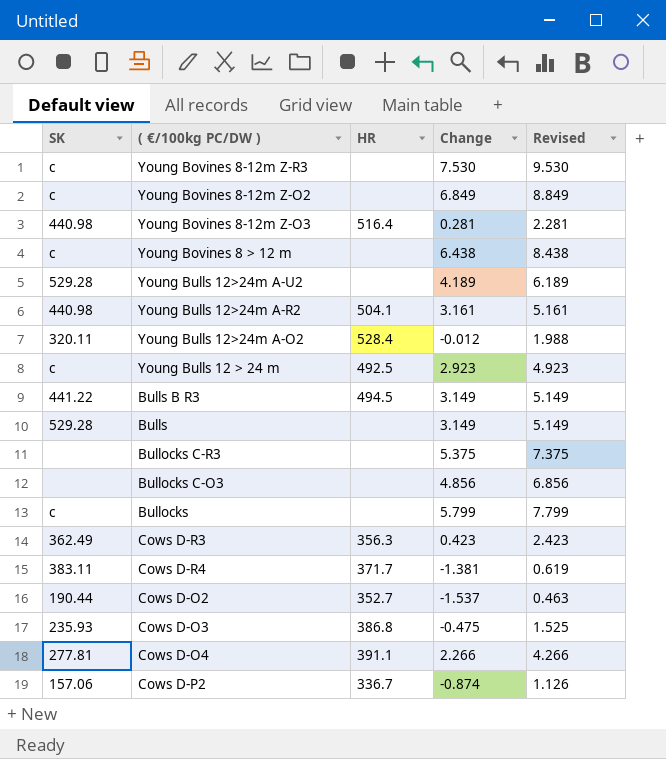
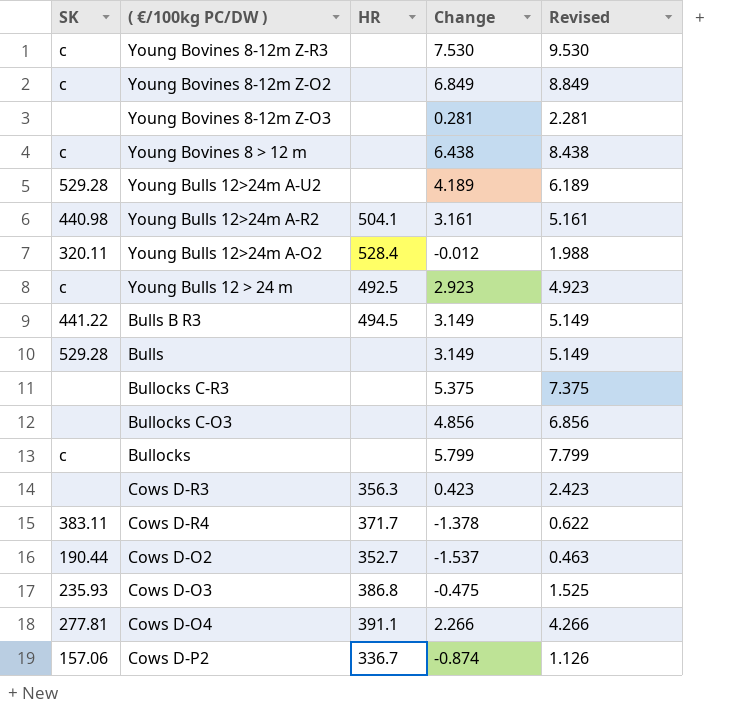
Young Bovines 8-12m Z-O3 | SK: 440.98 -> none
Young Bovines 8-12m Z-O3 | HR: 516.4 -> none
Cows D-R3 | SK: 362.49 -> none
Cows D-R4 | Change: -1.381 -> -1.378
Cows D-R4 | Revised: 0.619 -> 0.622

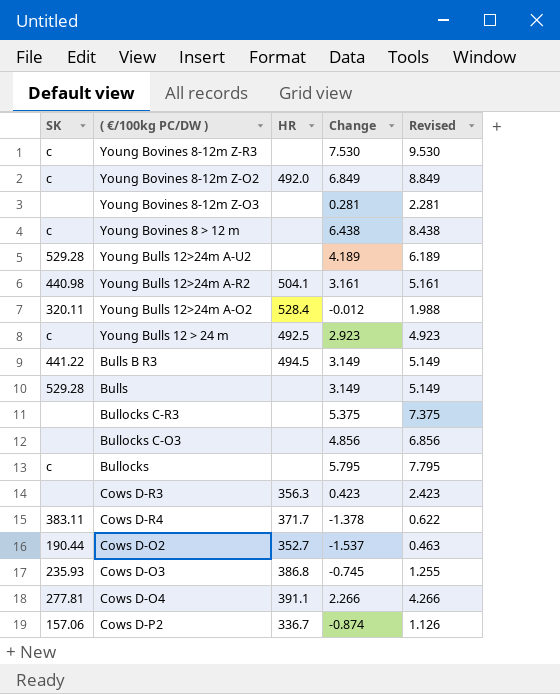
Young Bovines 8-12m Z-O2 | HR: none -> 492.0
Bullocks | Change: 5.799 -> 5.795
Bullocks | Revised: 7.799 -> 7.795
Cows D-O3 | Change: -0.475 -> -0.745
Cows D-O3 | Revised: 1.525 -> 1.255

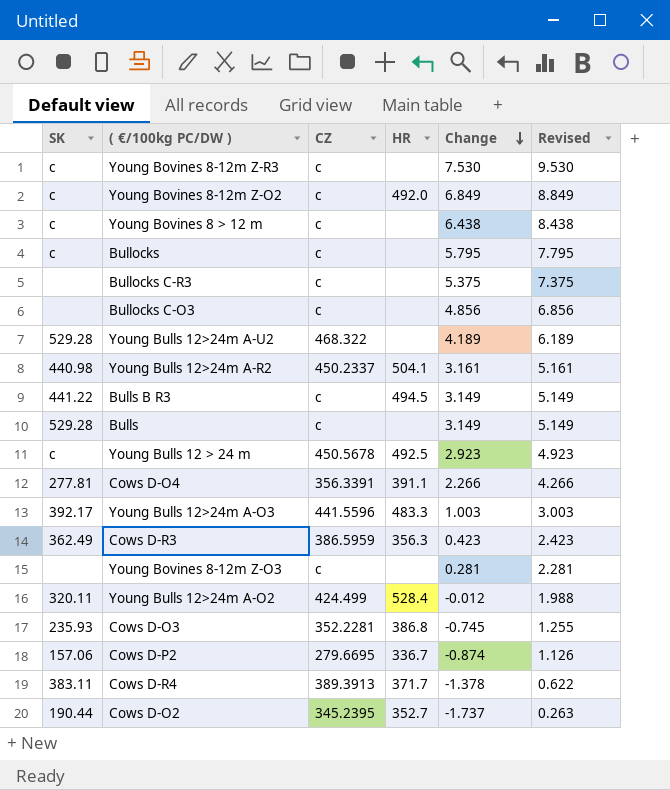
row order: none -> Change descending
column CZ | position: none -> 3
row Young Bulls 12>24m A-O3: none -> 392.17 | 441.5596 | 483.3 | 1.003 | 3.003
Cows D-R3 | SK: none -> 362.49
Cows D-O2 | Change: -1.537 -> -1.737
Cows D-O2 | Revised: 0.463 -> 0.263

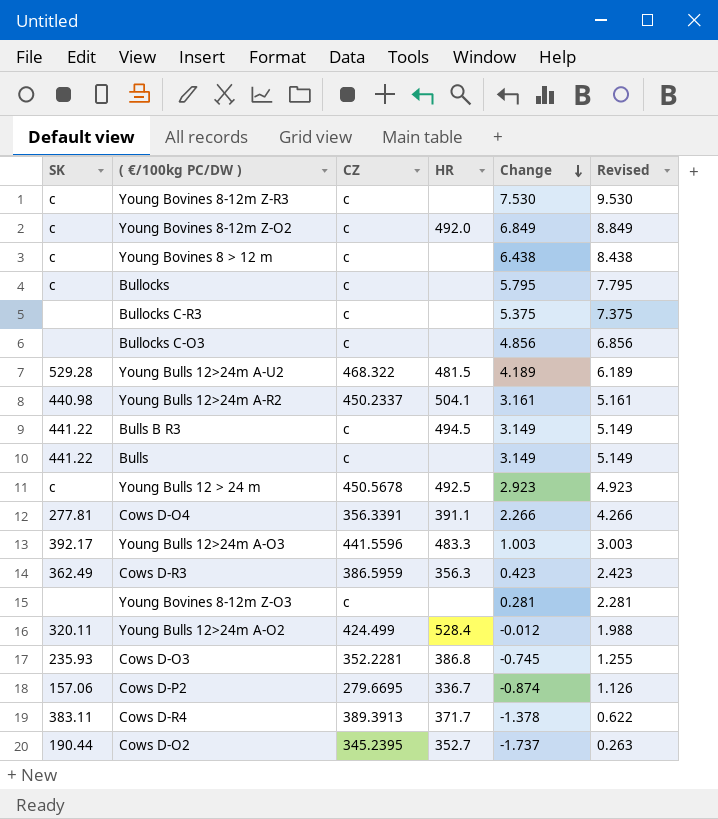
Young Bulls 12>24m A-U2 | HR: none -> 481.5
Bulls | SK: 529.28 -> 441.22

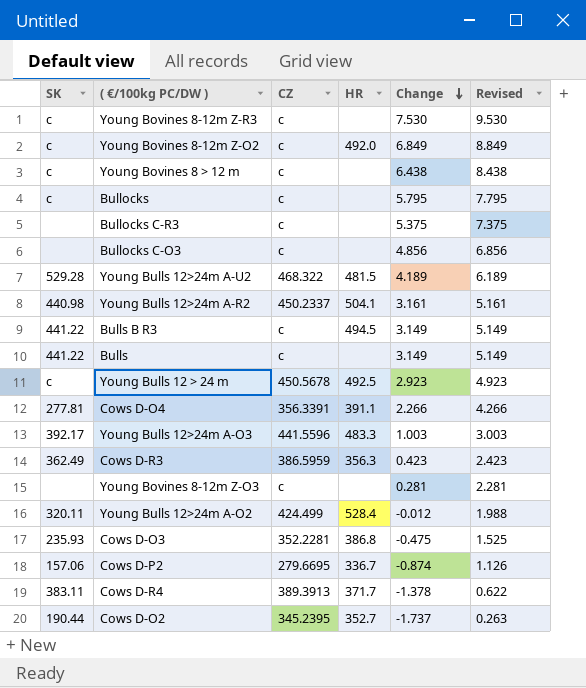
Cows D-O3 | Change: -0.745 -> -0.475
Cows D-O3 | Revised: 1.255 -> 1.525

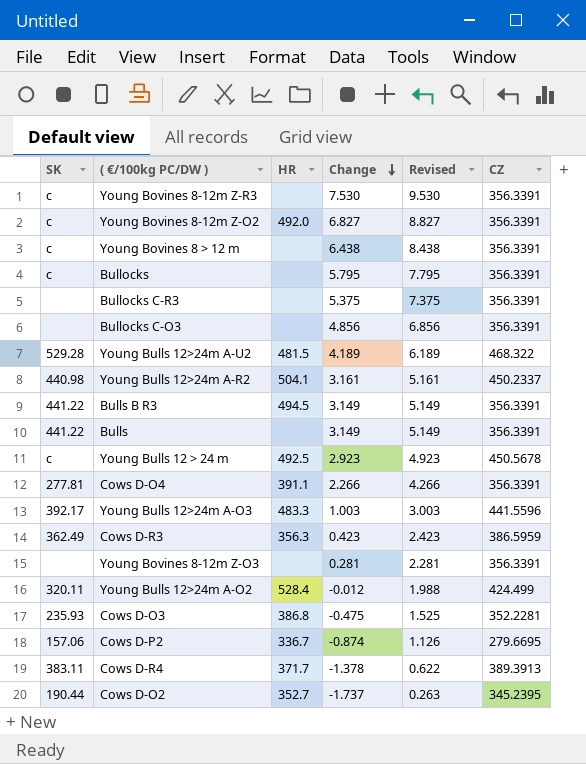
column CZ | position: 3 -> 6
Young Bovines 8-12m Z-R3 | CZ: c -> 356.3391
Young Bovines 8-12m Z-O2 | Change: 6.849 -> 6.827
Young Bovines 8-12m Z-O2 | Revised: 8.849 -> 8.827
Young Bovines 8-12m Z-O2 | CZ: c -> 356.3391
Young Bovines 8 > 12 m | CZ: c -> 356.3391
Bullocks | CZ: c -> 356.3391
Bullocks C-R3 | CZ: c -> 356.3391
Bullocks C-O3 | CZ: c -> 356.3391
Bulls B R3 | CZ: c -> 356.3391
Bulls | CZ: c -> 356.3391
Young Bovines 8-12m Z-O3 | CZ: c -> 356.3391

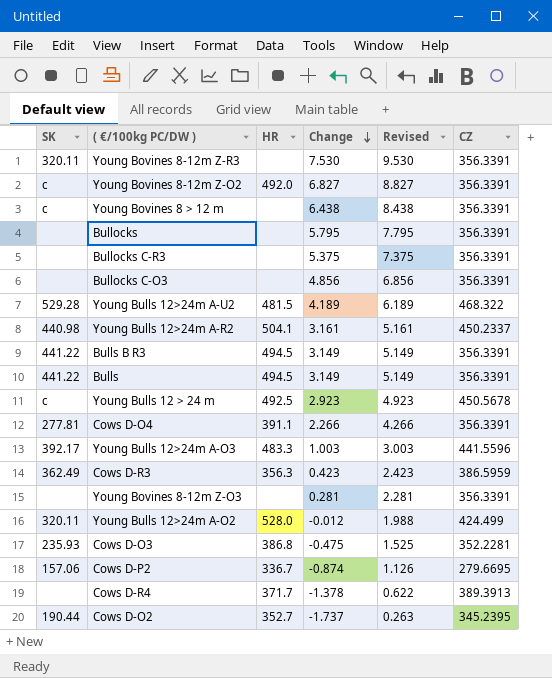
Young Bovines 8-12m Z-R3 | SK: c -> 320.11
Bullocks | SK: c -> none
Bulls | HR: none -> 494.5
Young Bulls 12>24m A-O2 | HR: 528.4 -> 528.0
Cows D-R4 | SK: 383.11 -> none

